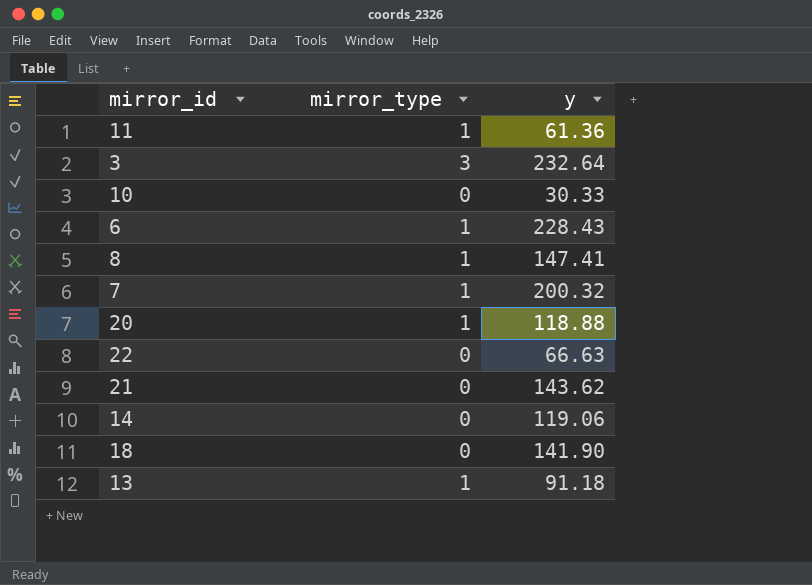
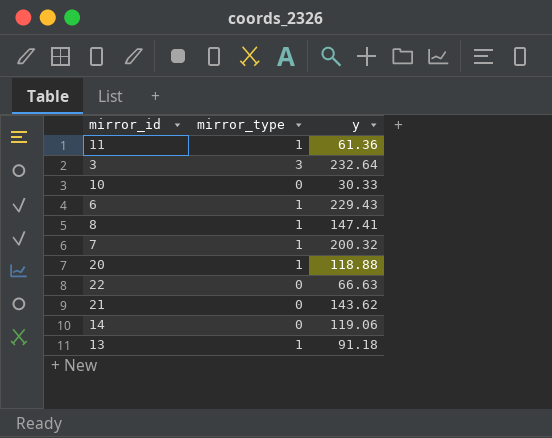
row 18: 0 | 141.90 -> none
6 | y: 228.43 -> 229.43

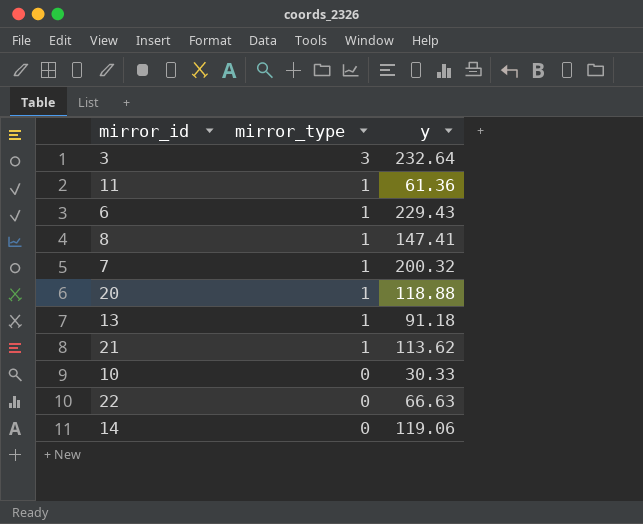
row order: none -> mirror_type descending
21 | mirror_type: 0 -> 1
21 | y: 143.62 -> 113.62

